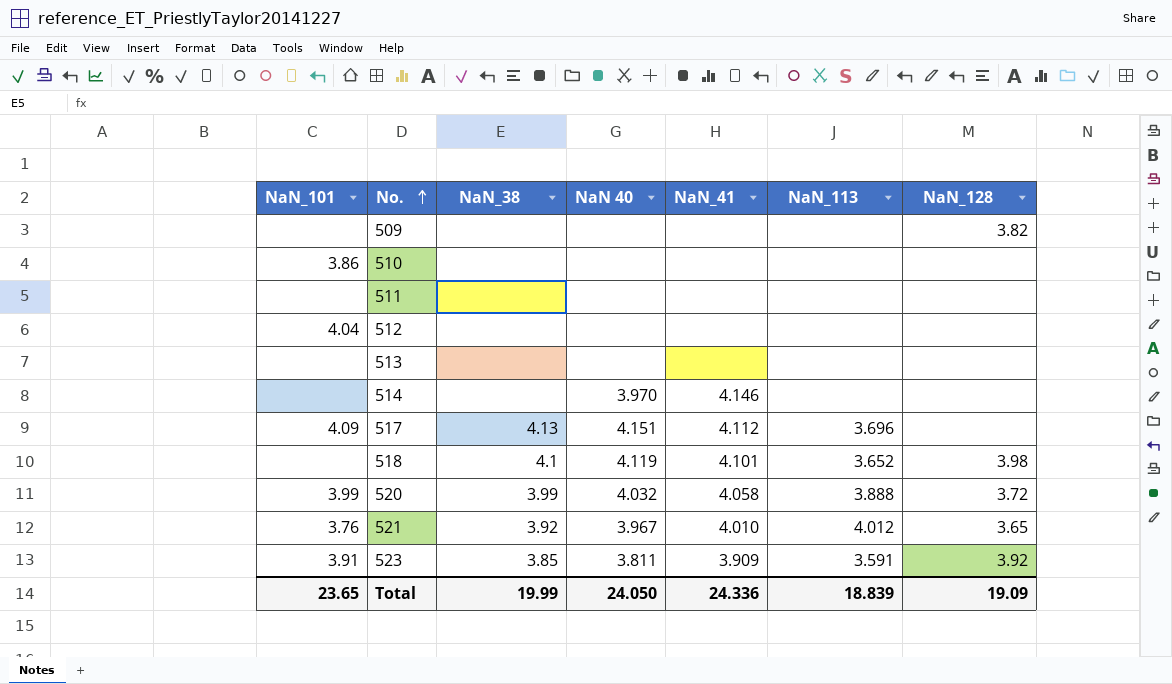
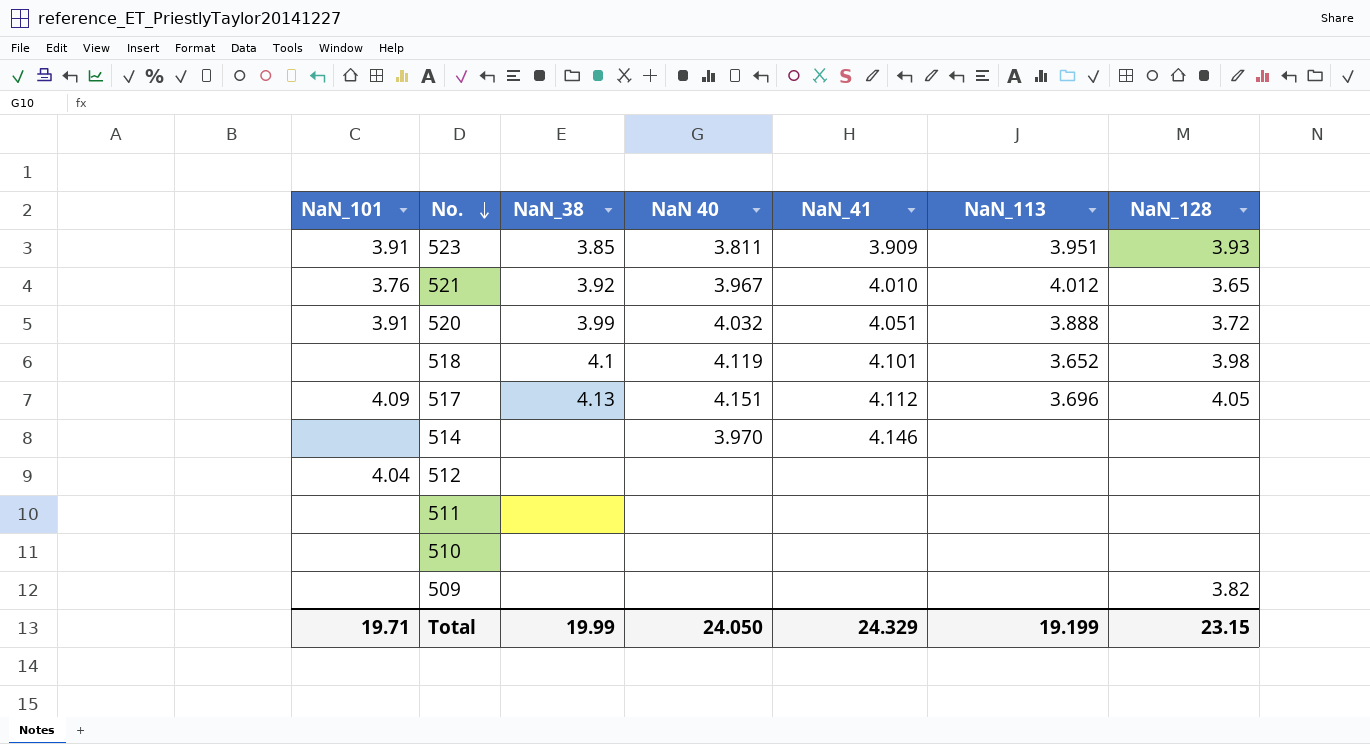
row order: No. ascending -> No. descending
row 513: none | none | none | none | none | none -> none
523 | NaN_113: 3.591 -> 3.951
523 | NaN_128: 3.92 -> 3.93
520 | NaN_101: 3.99 -> 3.91
520 | NaN_41: 4.058 -> 4.051
517 | NaN_128: none -> 4.05
510 | NaN_101: 3.86 -> none
Total | NaN_101: 23.65 -> 19.71
Total | NaN_41: 24.336 -> 24.329
Total | NaN_113: 18.839 -> 19.199
Total | NaN_128: 19.09 -> 23.15

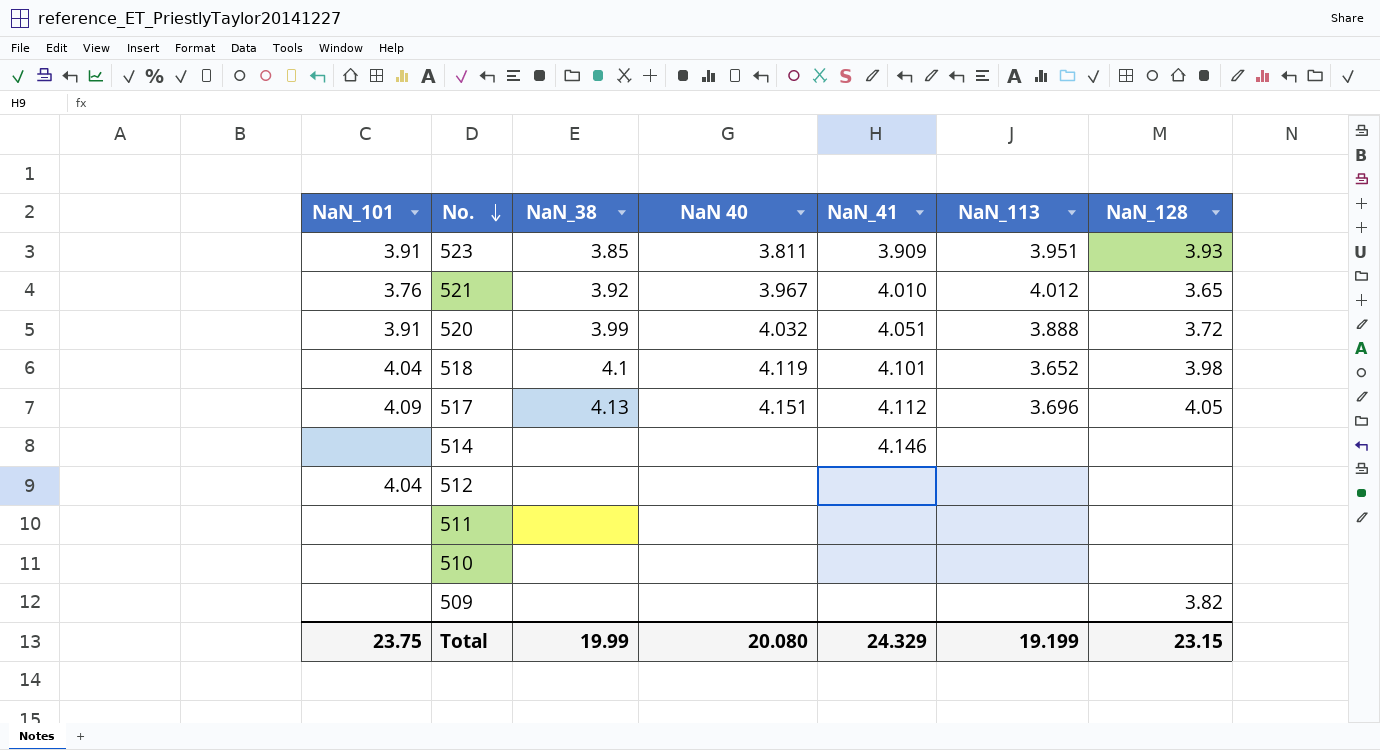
518 | NaN_101: none -> 4.04
514 | NaN 40: 3.970 -> none
Total | NaN_101: 19.71 -> 23.75
Total | NaN 40: 24.050 -> 20.080

